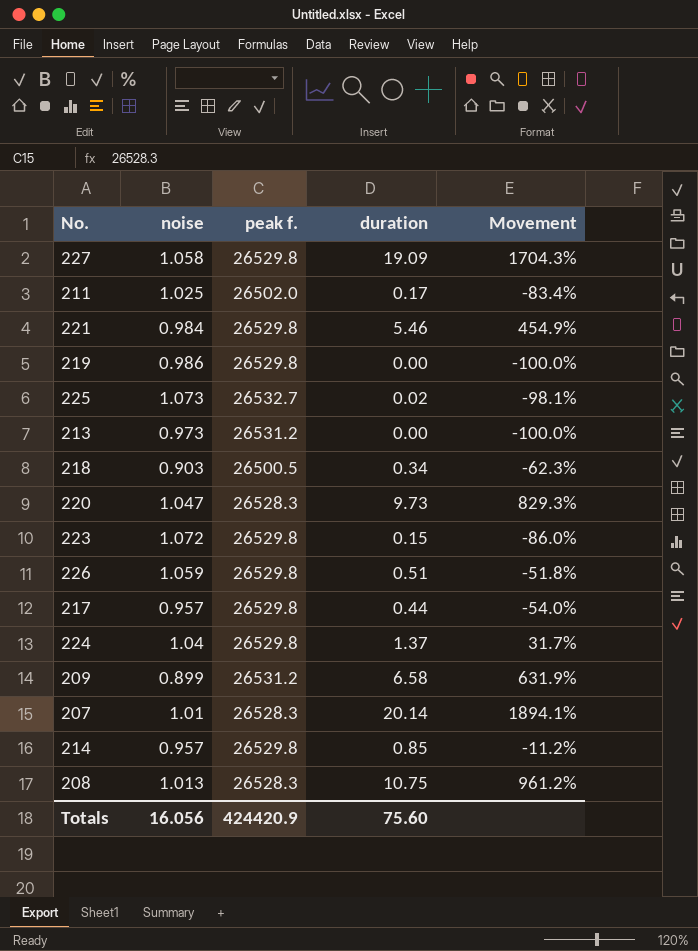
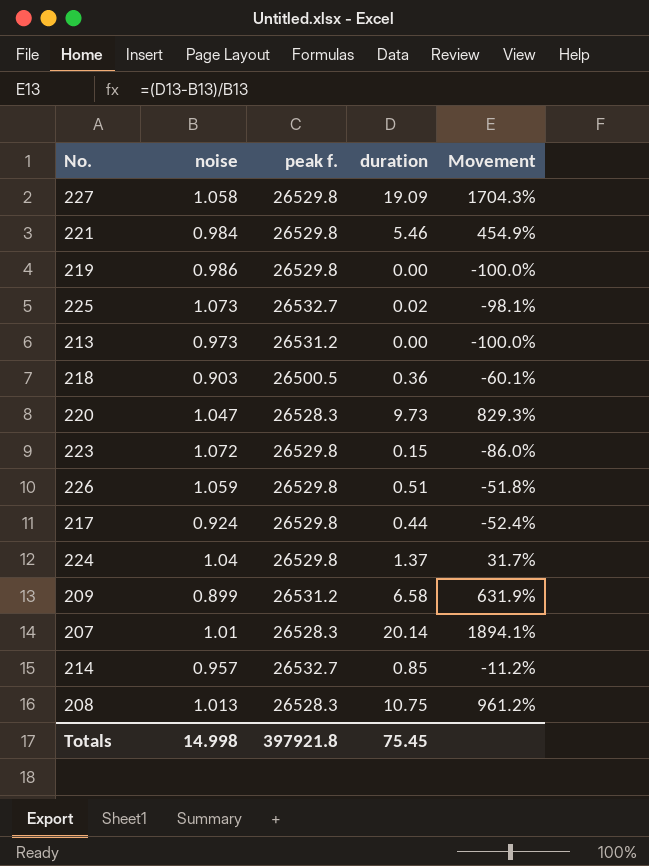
row 211: 1.025 | 26502.0 | 0.17 | -83.4% -> none
218 | duration: 0.34 -> 0.36
218 | Movement: -62.3% -> -60.1%
217 | noise: 0.957 -> 0.924
217 | Movement: -54.0% -> -52.4%
214 | peak f.: 26529.8 -> 26532.7
Totals | noise: 16.056 -> 14.998
Totals | peak f.: 424420.9 -> 397921.8
Totals | duration: 75.60 -> 75.45

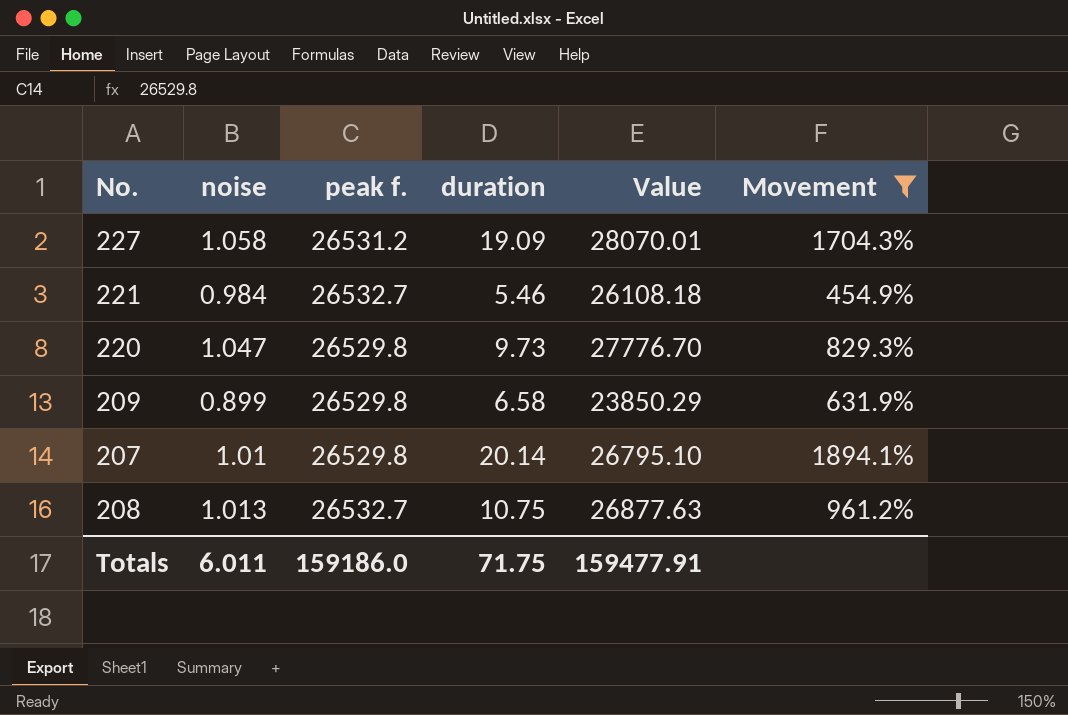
filter: none -> Movement >= 454.9%
column Value | formula: none -> [noise] * [peak f.]
227 | peak f.: 26529.8 -> 26531.2
221 | peak f.: 26529.8 -> 26532.7
220 | peak f.: 26528.3 -> 26529.8
209 | peak f.: 26531.2 -> 26529.8
207 | peak f.: 26528.3 -> 26529.8
208 | peak f.: 26528.3 -> 26532.7
Totals | noise: 14.998 -> 6.011
Totals | peak f.: 397921.8 -> 159186.0
Totals | duration: 75.45 -> 71.75

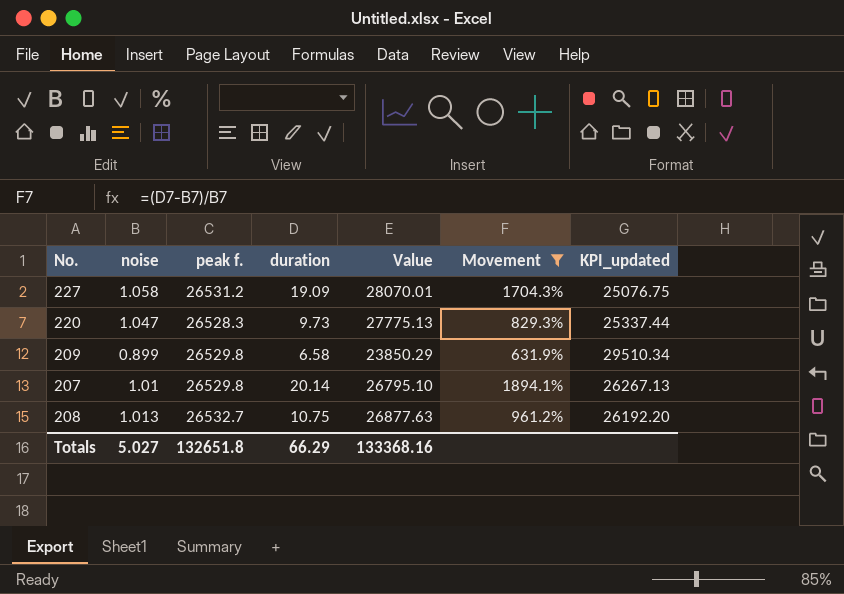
column KPI_updated | formula: none -> [peak f.] / [noise]
row 221: 0.984 | 26532.7 | 5.46 | 26108.18 | 454.9% -> none
220 | peak f.: 26529.8 -> 26528.3
220 | Value: 27776.70 -> 27775.13
Totals | noise: 6.011 -> 5.027
Totals | peak f.: 159186.0 -> 132651.8
Totals | duration: 71.75 -> 66.29
Totals | Value: 159477.91 -> 133368.16

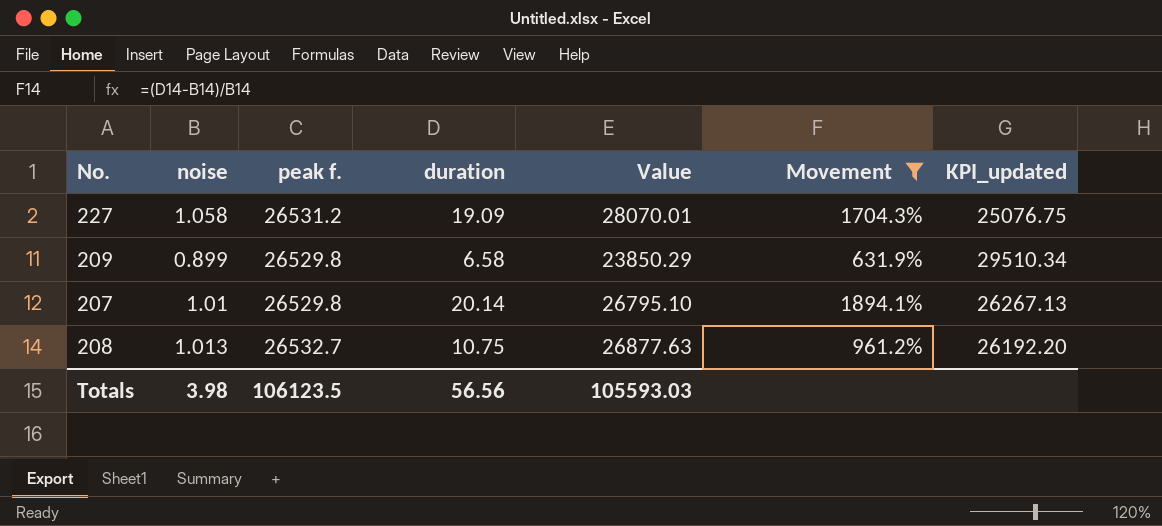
row 220: 1.047 | 26528.3 | 9.73 | 27775.13 | 829.3% | 25337.44 -> none
Totals | noise: 5.027 -> 3.98
Totals | peak f.: 132651.8 -> 106123.5
Totals | duration: 66.29 -> 56.56
Totals | Value: 133368.16 -> 105593.03

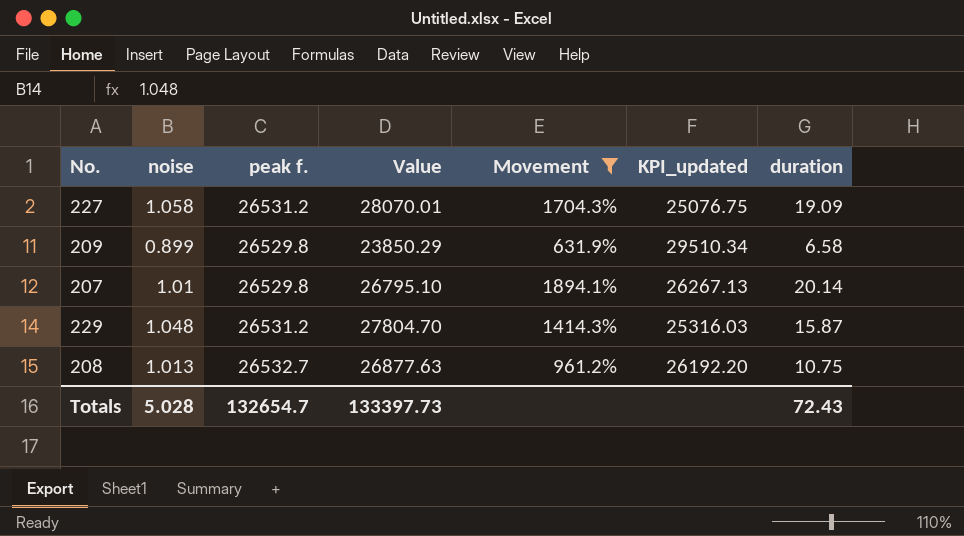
column duration | position: 4 -> 7
row 229: none -> 1.048 | 26531.2 | 27804.70 | 1414.3% | 25316.03 | 15.87
Totals | noise: 3.98 -> 5.028
Totals | peak f.: 106123.5 -> 132654.7
Totals | Value: 105593.03 -> 133397.73
Totals | duration: 56.56 -> 72.43

